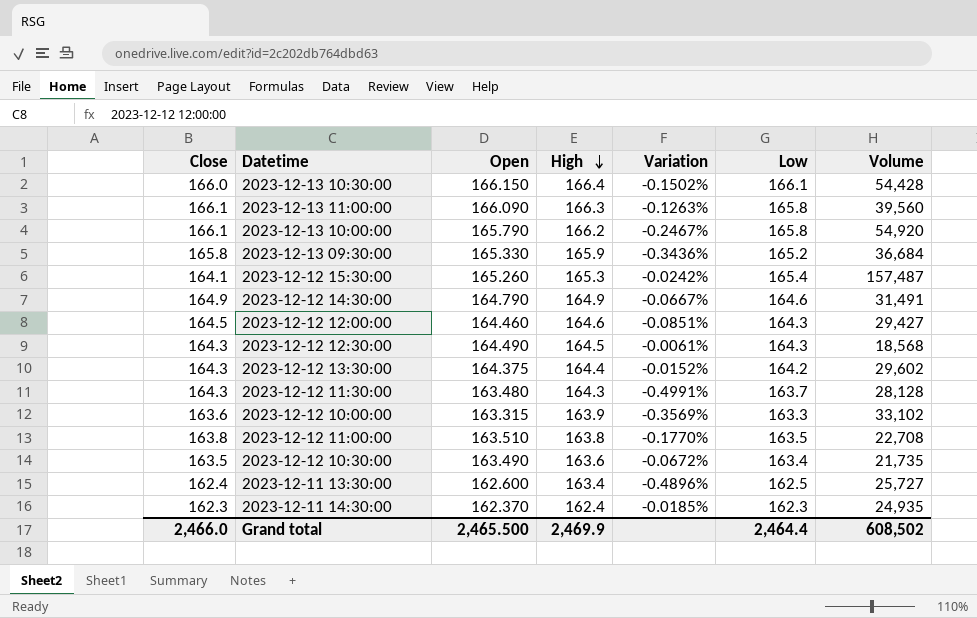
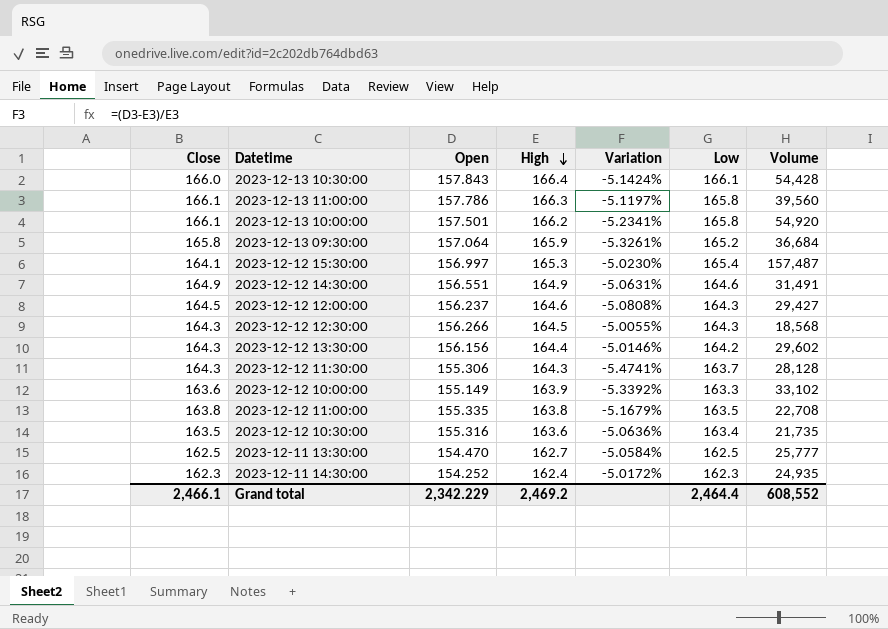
2023-12-13 10:30:00 | Open: 166.150 -> 157.843
2023-12-13 10:30:00 | Variation: -0.1502% -> -5.1424%
2023-12-13 11:00:00 | Open: 166.090 -> 157.786
2023-12-13 11:00:00 | Variation: -0.1263% -> -5.1197%
2023-12-13 10:00:00 | Open: 165.790 -> 157.501
2023-12-13 10:00:00 | Variation: -0.2467% -> -5.2341%
2023-12-13 09:30:00 | Open: 165.330 -> 157.064
2023-12-13 09:30:00 | Variation: -0.3436% -> -5.3261%
2023-12-12 15:30:00 | Open: 165.260 -> 156.997
2023-12-12 15:30:00 | Variation: -0.0242% -> -5.0230%
2023-12-12 14:30:00 | Open: 164.790 -> 156.551
2023-12-12 14:30:00 | Variation: -0.0667% -> -5.0631%
2023-12-12 12:00:00 | Open: 164.460 -> 156.237
2023-12-12 12:00:00 | Variation: -0.0851% -> -5.0808%
2023-12-12 12:30:00 | Open: 164.490 -> 156.266
2023-12-12 12:30:00 | Variation: -0.0061% -> -5.0055%
2023-12-12 13:30:00 | Open: 164.375 -> 156.156
2023-12-12 13:30:00 | Variation: -0.0152% -> -5.0146%
2023-12-12 11:30:00 | Open: 163.480 -> 155.306
2023-12-12 11:30:00 | Variation: -0.4991% -> -5.4741%
2023-12-12 10:00:00 | Open: 163.315 -> 155.149
2023-12-12 10:00:00 | Variation: -0.3569% -> -5.3392%
2023-12-12 11:00:00 | Open: 163.510 -> 155.335
2023-12-12 11:00:00 | Variation: -0.1770% -> -5.1679%
2023-12-12 10:30:00 | Open: 163.490 -> 155.316
2023-12-12 10:30:00 | Variation: -0.0672% -> -5.0636%
2023-12-11 13:30:00 | Close: 162.4 -> 162.5
2023-12-11 13:30:00 | Open: 162.600 -> 154.470
2023-12-11 13:30:00 | High: 163.4 -> 162.7
2023-12-11 13:30:00 | Variation: -0.4896% -> -5.0584%
2023-12-11 13:30:00 | Volume: 25,727 -> 25,777
2023-12-11 14:30:00 | Open: 162.370 -> 154.252
2023-12-11 14:30:00 | Variation: -0.0185% -> -5.0172%
Grand total | Close: 2,466.0 -> 2,466.1
Grand total | Open: 2,465.500 -> 2,342.229
Grand total | High: 2,469.9 -> 2,469.2
Grand total | Volume: 608,502 -> 608,552

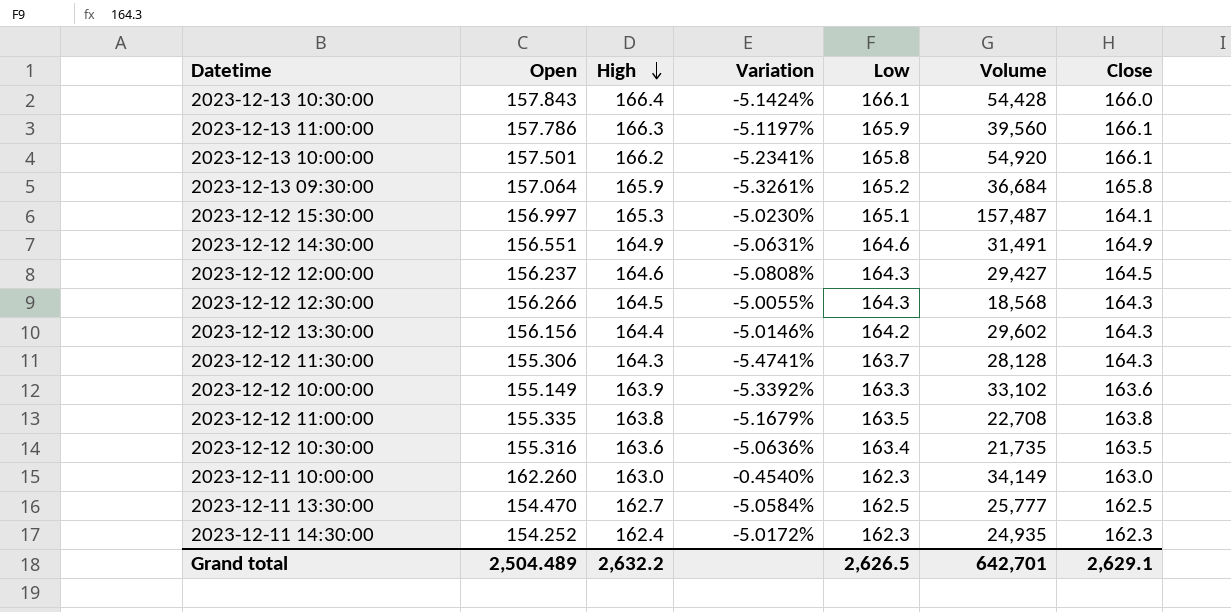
column Close | position: 1 -> 7
2023-12-13 11:00:00 | Low: 165.8 -> 165.9
2023-12-12 15:30:00 | Low: 165.4 -> 165.1
row 2023-12-11 10:00:00: none -> 162.260 | 163.0 | -0.4540% | 162.3 | 34,149 | 163.0
Grand total | Open: 2,342.229 -> 2,504.489
Grand total | High: 2,469.2 -> 2,632.2
Grand total | Low: 2,464.4 -> 2,626.5
Grand total | Volume: 608,552 -> 642,701
Grand total | Close: 2,466.1 -> 2,629.1

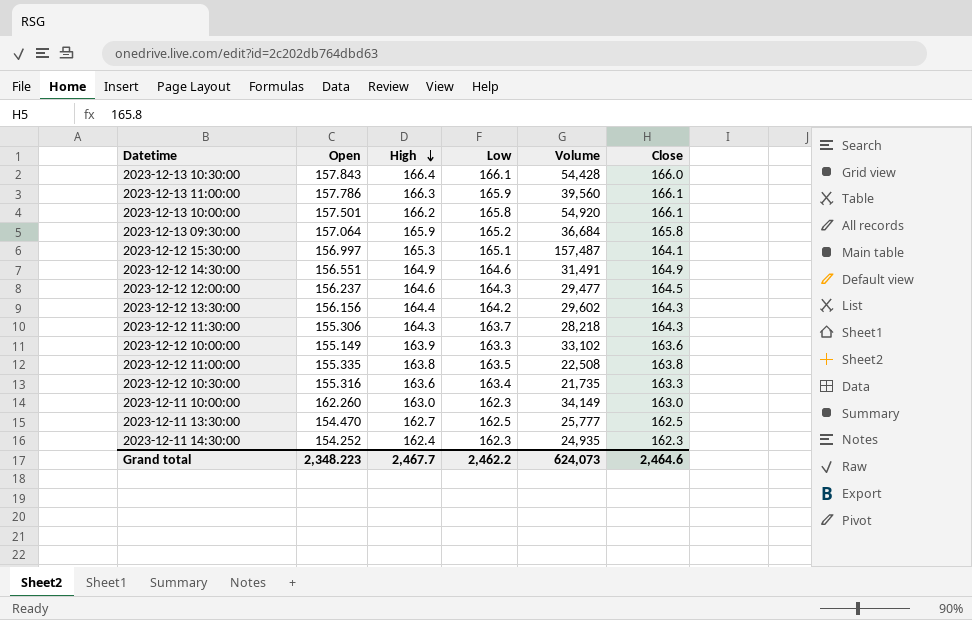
column Variation | formula: ([Open] - [High]) / [High] -> none
row 2023-12-12 12:30:00: 156.266 | 164.5 | -5.0055% | 164.3 | 18,568 | 164.3 -> none
2023-12-12 12:00:00 | Volume: 29,427 -> 29,477
2023-12-12 11:30:00 | Volume: 28,128 -> 28,218
2023-12-12 11:00:00 | Volume: 22,708 -> 22,508
2023-12-12 10:30:00 | Close: 163.5 -> 163.3
Grand total | Open: 2,504.489 -> 2,348.223
Grand total | High: 2,632.2 -> 2,467.7
Grand total | Low: 2,626.5 -> 2,462.2
Grand total | Volume: 642,701 -> 624,073
Grand total | Close: 2,629.1 -> 2,464.6

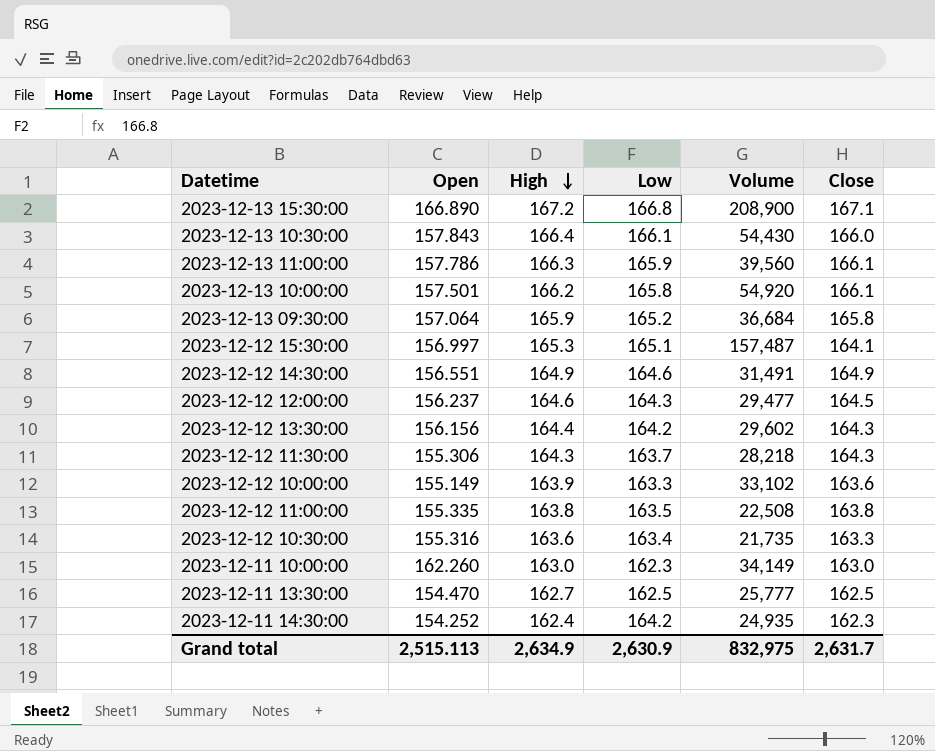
row 2023-12-13 15:30:00: none -> 166.890 | 167.2 | 166.8 | 208,900 | 167.1
2023-12-13 10:30:00 | Volume: 54,428 -> 54,430
2023-12-11 14:30:00 | Low: 162.3 -> 164.2
Grand total | Open: 2,348.223 -> 2,515.113
Grand total | High: 2,467.7 -> 2,634.9
Grand total | Low: 2,462.2 -> 2,630.9
Grand total | Volume: 624,073 -> 832,975
Grand total | Close: 2,464.6 -> 2,631.7

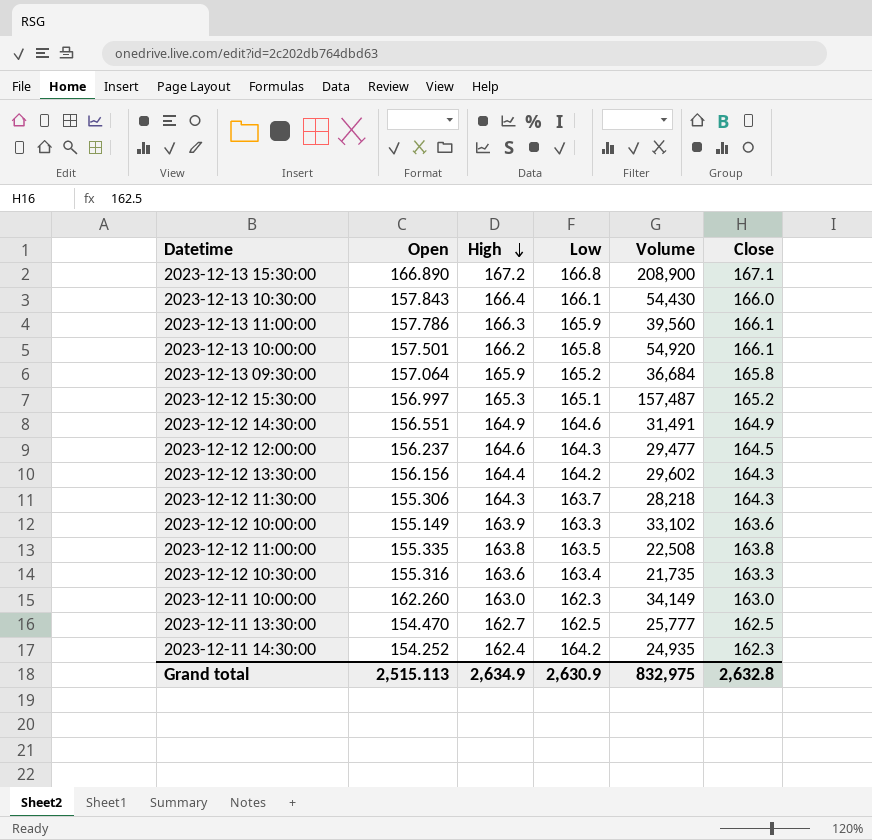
2023-12-12 15:30:00 | Close: 164.1 -> 165.2
Grand total | Close: 2,631.7 -> 2,632.8

